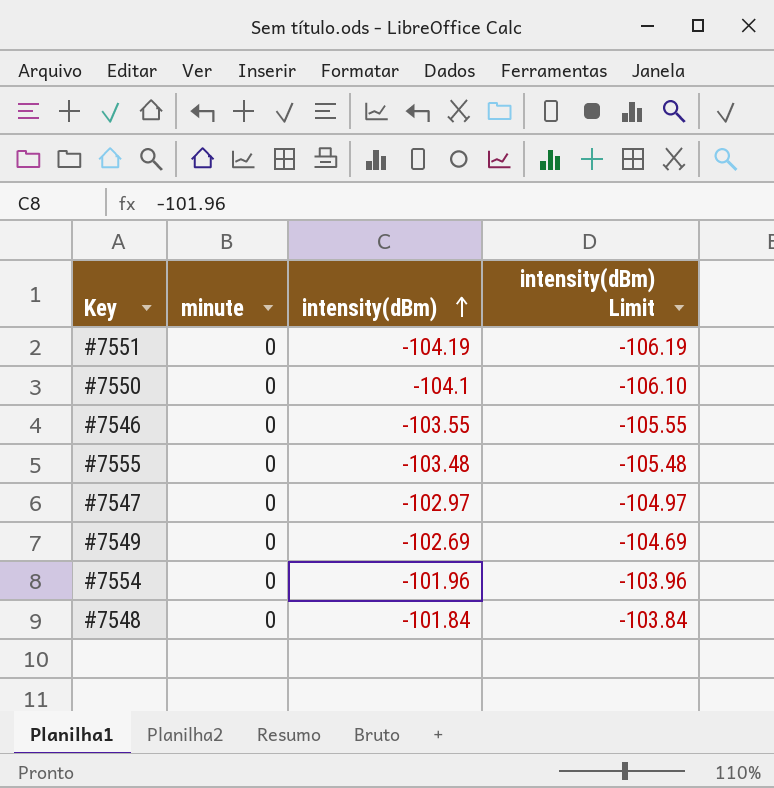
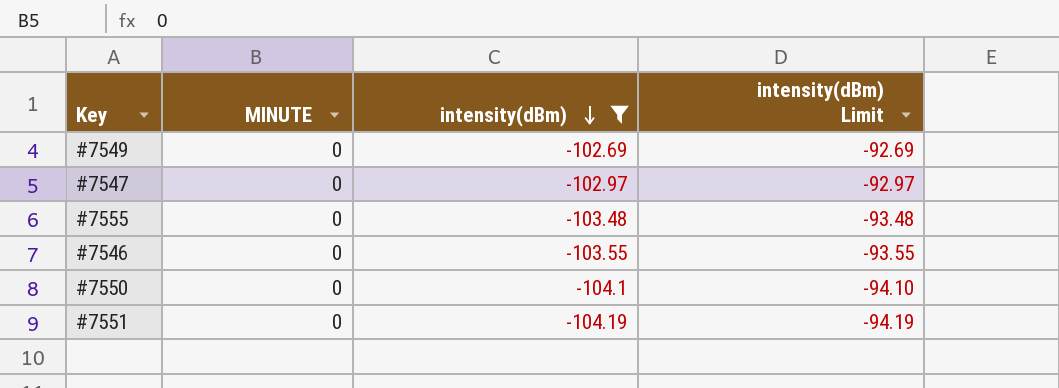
filter: none -> intensity(dBm) <= -102.69
row order: intensity(dBm) ascending -> intensity(dBm) descending
column name: minute -> MINUTE
column intensity(dBm) Limit | formula: [intensity(dBm)] - 2 -> [intensity(dBm)] + 10

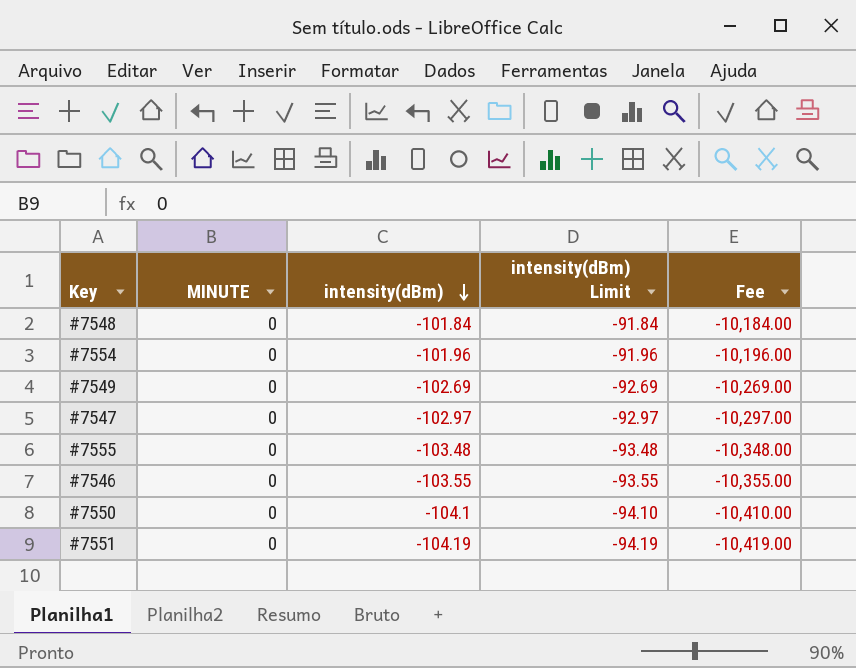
filter: intensity(dBm) <= -102.69 -> none
column Fee | formula: none -> [intensity(dBm)] * 100

